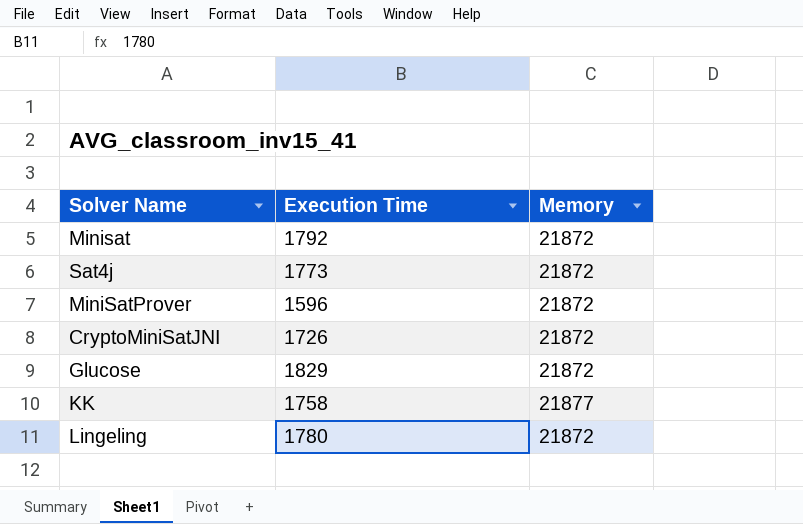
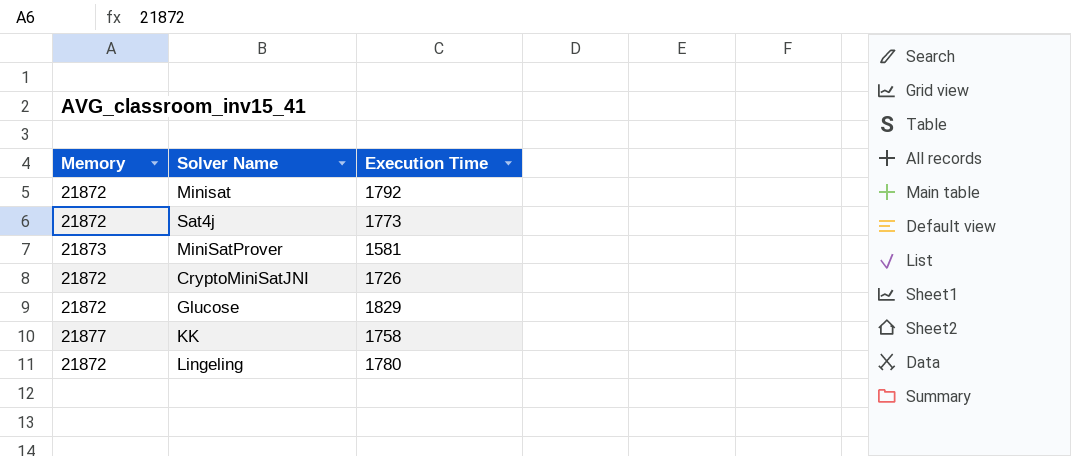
column Memory | position: 3 -> 1
MiniSatProver | Memory: 21872 -> 21873
MiniSatProver | Execution Time: 1596 -> 1581

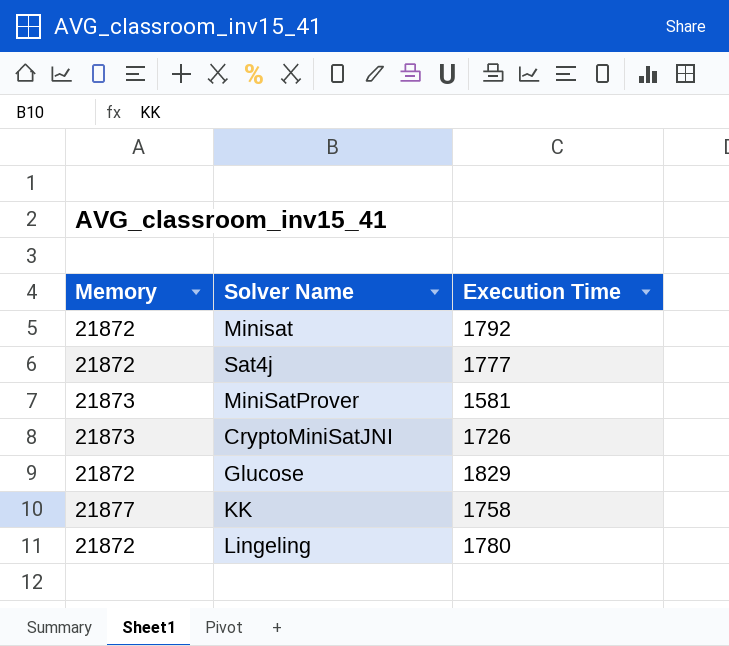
Sat4j | Execution Time: 1773 -> 1777
CryptoMiniSatJNI | Memory: 21872 -> 21873

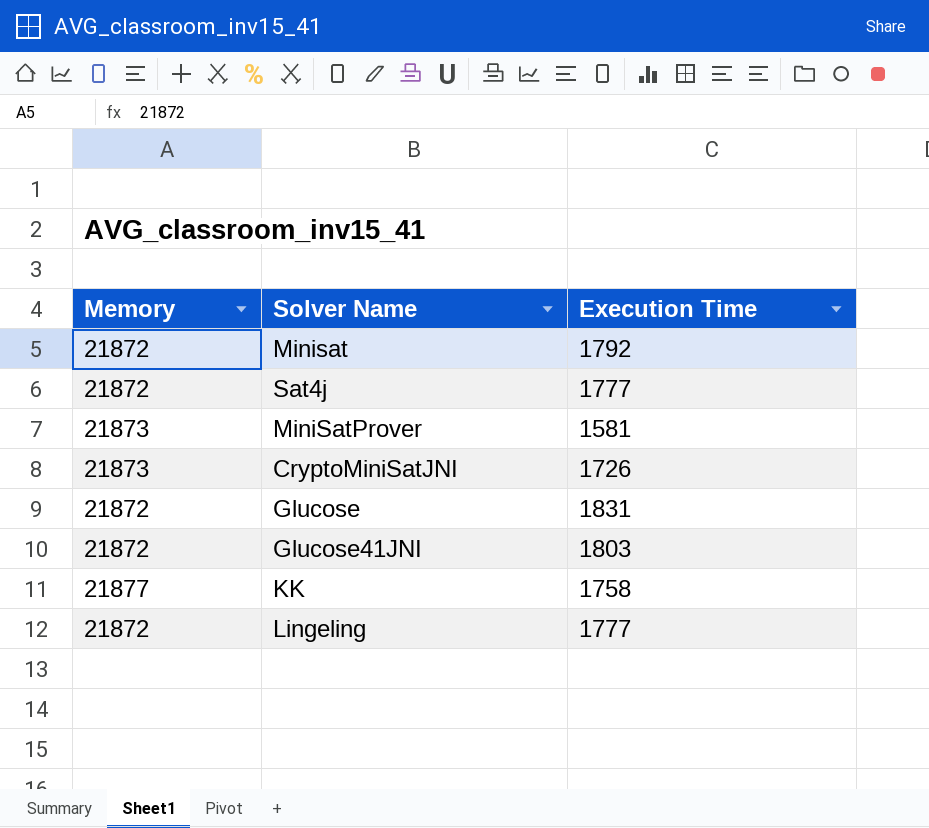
Glucose | Execution Time: 1829 -> 1831
row Glucose41JNI: none -> 21872 | 1803
Lingeling | Execution Time: 1780 -> 1777

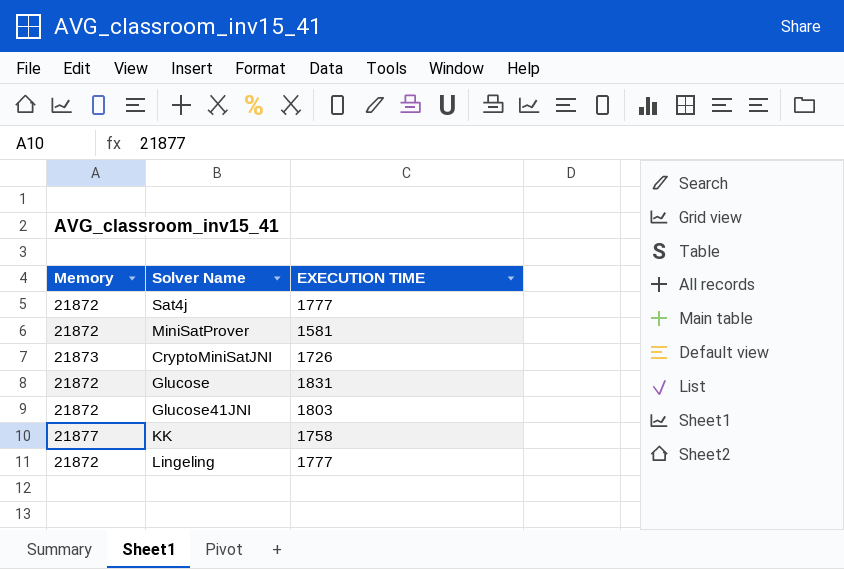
column name: Execution Time -> EXECUTION TIME
row Minisat: 21872 | 1792 -> none
MiniSatProver | Memory: 21873 -> 21872

